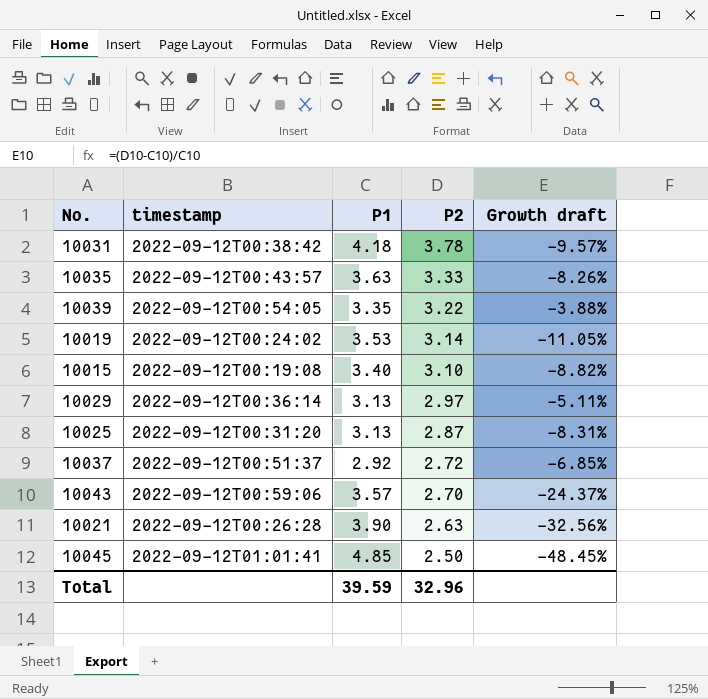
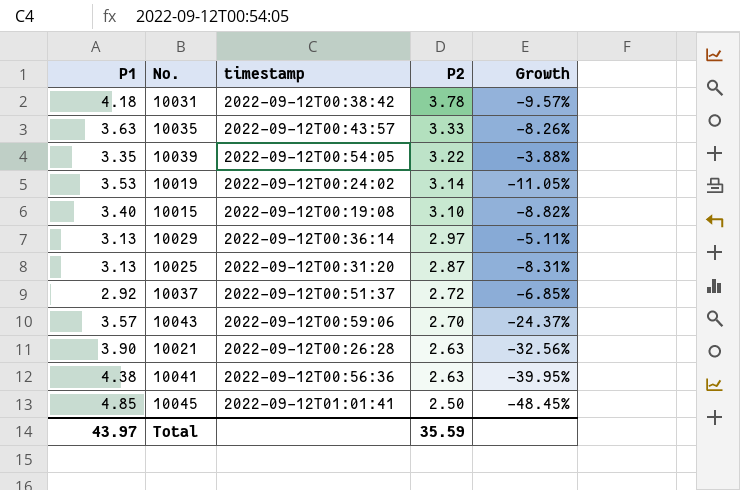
column P1 | position: 3 -> 1
column name: Growth draft -> Growth
row 10041: none -> 4.38 | 2022-09-12T00:56:36 | 2.63 | -39.95%
Total | P1: 39.59 -> 43.97
Total | P2: 32.96 -> 35.59

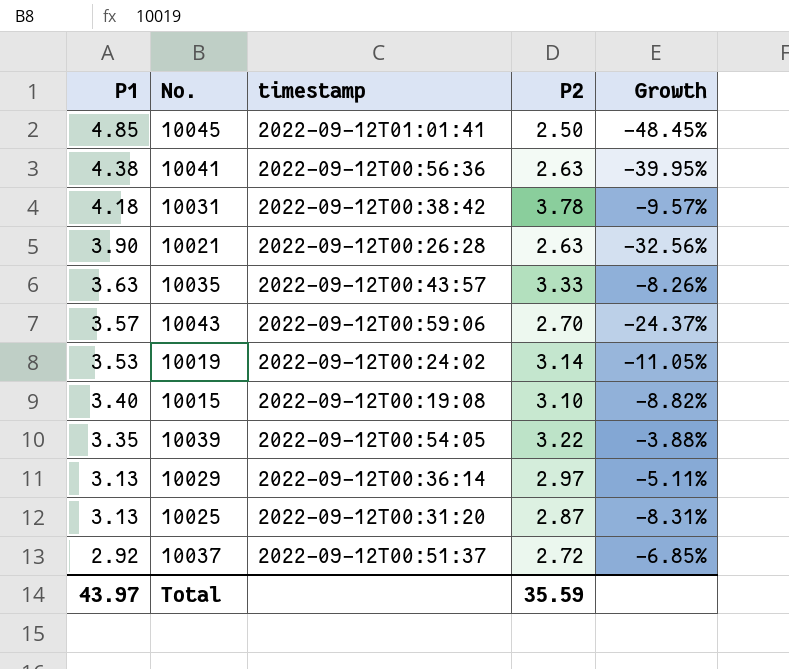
row order: P2 descending -> P1 descending

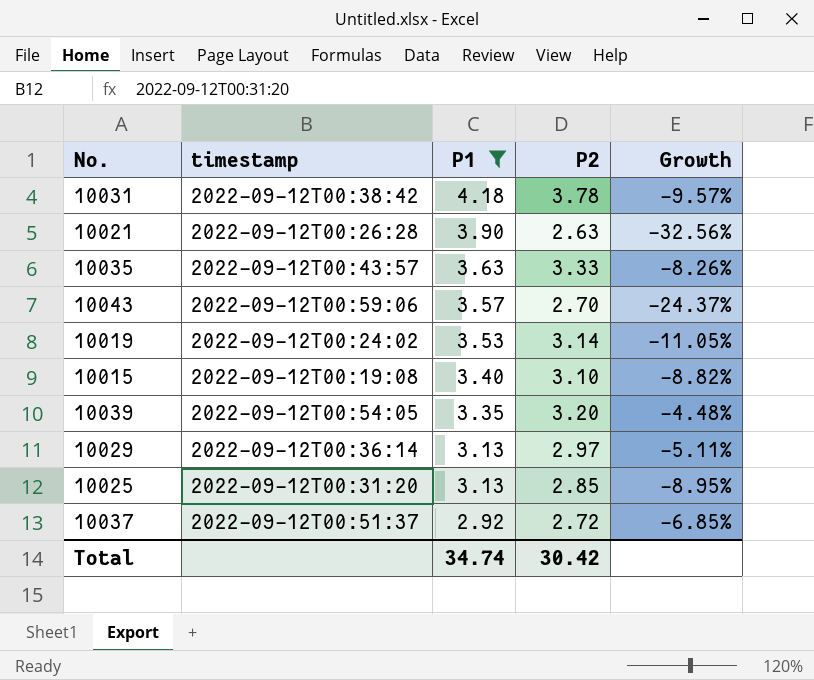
filter: none -> P1 <= 4.18
column P1 | position: 1 -> 3
10039 | P2: 3.22 -> 3.20
10039 | Growth: -3.88% -> -4.48%
10025 | P2: 2.87 -> 2.85
10025 | Growth: -8.31% -> -8.95%
Total | P1: 43.97 -> 34.74
Total | P2: 35.59 -> 30.42

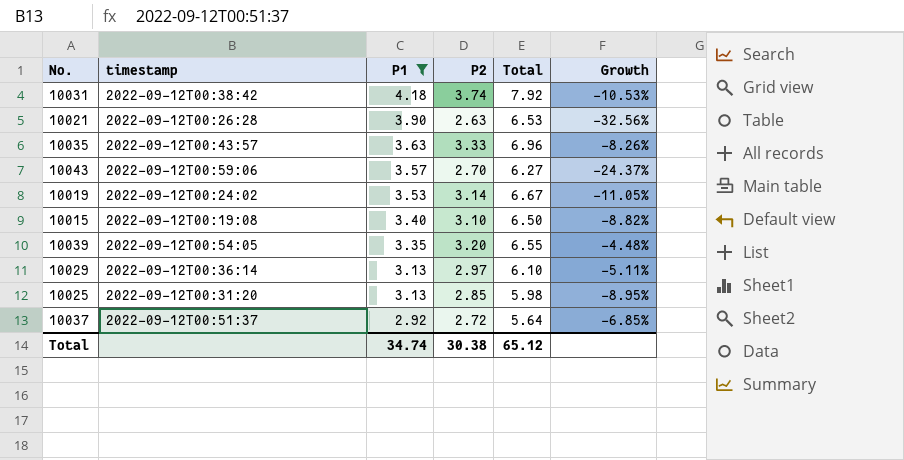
column Total | formula: none -> [P1] + [P2]
10031 | P2: 3.78 -> 3.74
10031 | Growth: -9.57% -> -10.53%
Total | P2: 30.42 -> 30.38

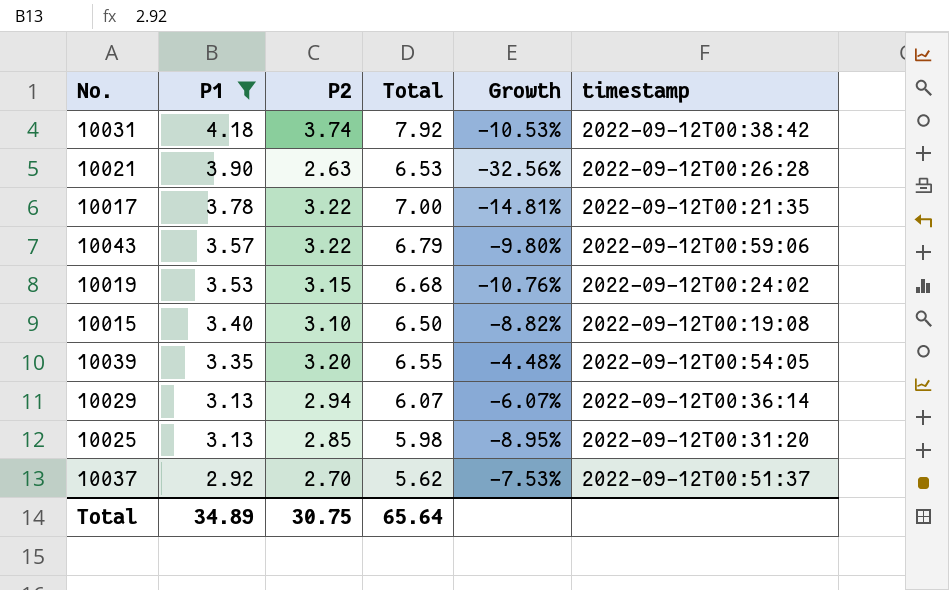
column timestamp | position: 2 -> 6
row 10035: 2022-09-12T00:43:57 | 3.63 | 3.33 | 6.96 | -8.26% -> none
row 10017: none -> 3.78 | 3.22 | 7.00 | -14.81% | 2022-09-12T00:21:35
10043 | P2: 2.70 -> 3.22
10043 | Total: 6.27 -> 6.79
10043 | Growth: -24.37% -> -9.80%
10019 | P2: 3.14 -> 3.15
10019 | Total: 6.67 -> 6.68
10019 | Growth: -11.05% -> -10.76%
10029 | P2: 2.97 -> 2.94
10029 | Total: 6.10 -> 6.07
10029 | Growth: -5.11% -> -6.07%
10037 | P2: 2.72 -> 2.70
10037 | Total: 5.64 -> 5.62
10037 | Growth: -6.85% -> -7.53%
Total | P1: 34.74 -> 34.89
Total | P2: 30.38 -> 30.75
Total | Total: 65.12 -> 65.64

